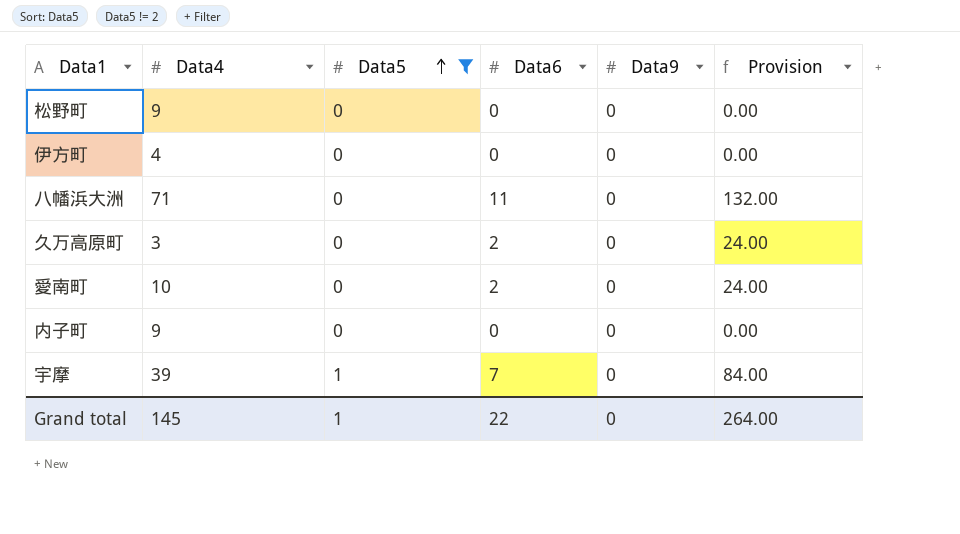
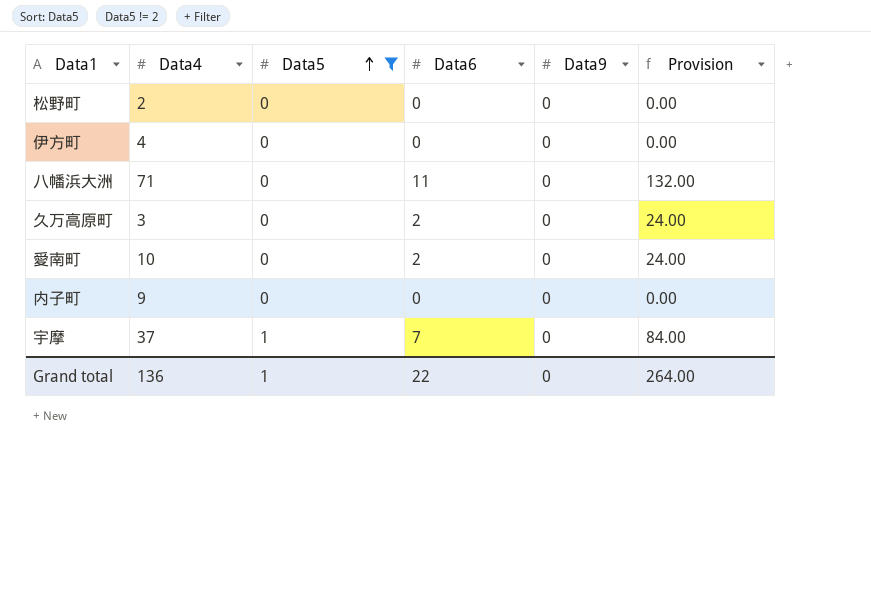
松野町 | Data4: 9 -> 2
宇摩 | Data4: 39 -> 37
Grand total | Data4: 145 -> 136

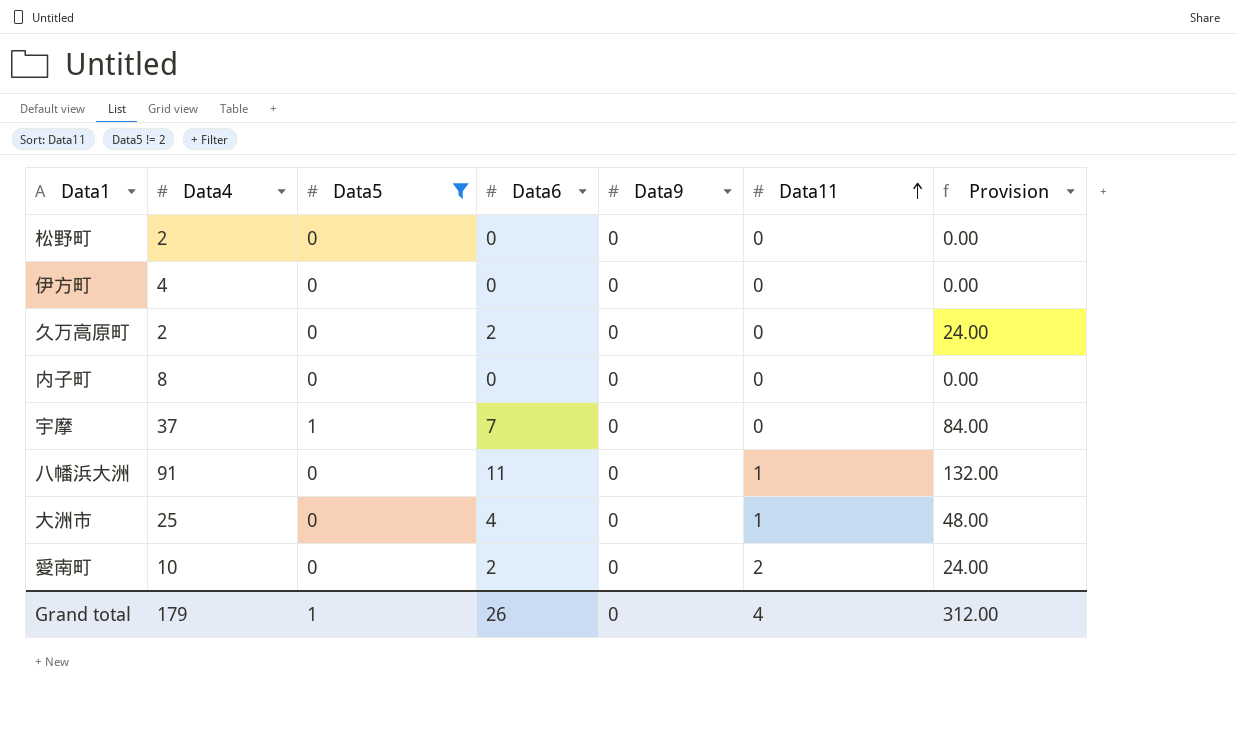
row order: Data5 ascending -> Data11 ascending
column Data11 | position: none -> 6
久万高原町 | Data4: 3 -> 2
内子町 | Data4: 9 -> 8
八幡浜大洲 | Data4: 71 -> 91
row 大洲市: none -> 25 | 0 | 4 | 0 | 1 | 48.00
Grand total | Data4: 136 -> 179
Grand total | Data6: 22 -> 26
Grand total | Provision: 264.00 -> 312.00

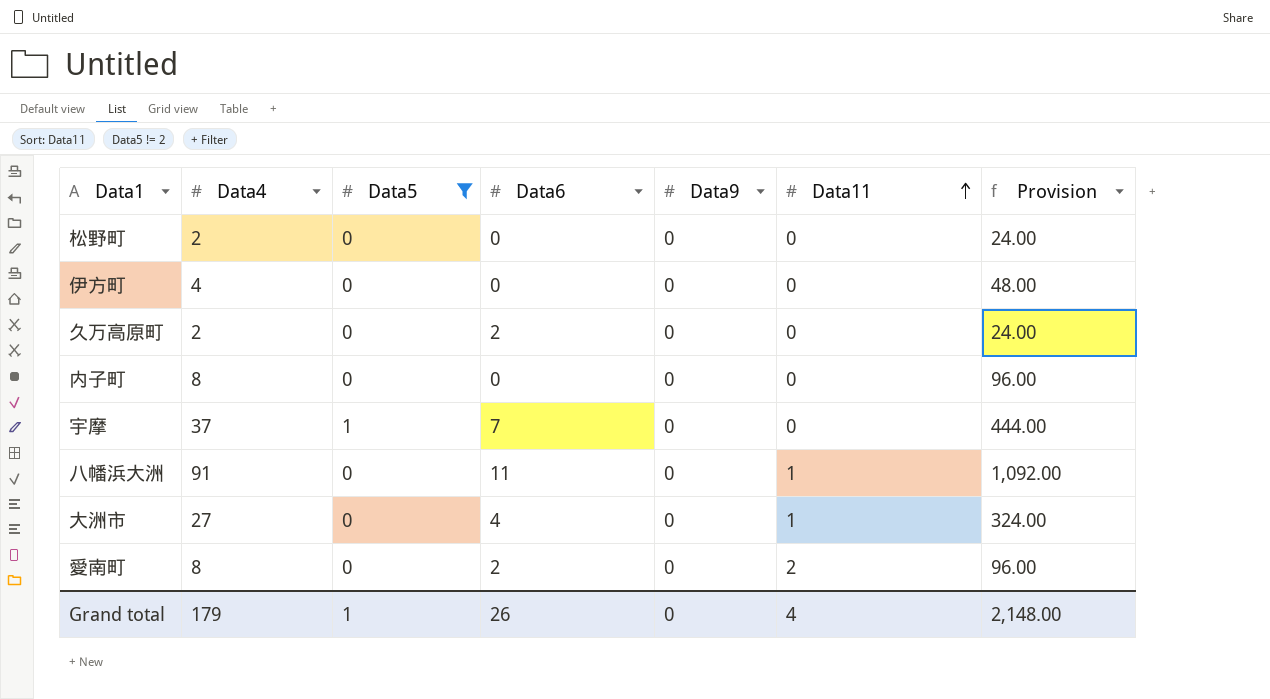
column Provision | formula: [Data6] * 12 -> [Data4] * 12
大洲市 | Data4: 25 -> 27
愛南町 | Data4: 10 -> 8
Grand total | Provision: 312.00 -> 2,148.00

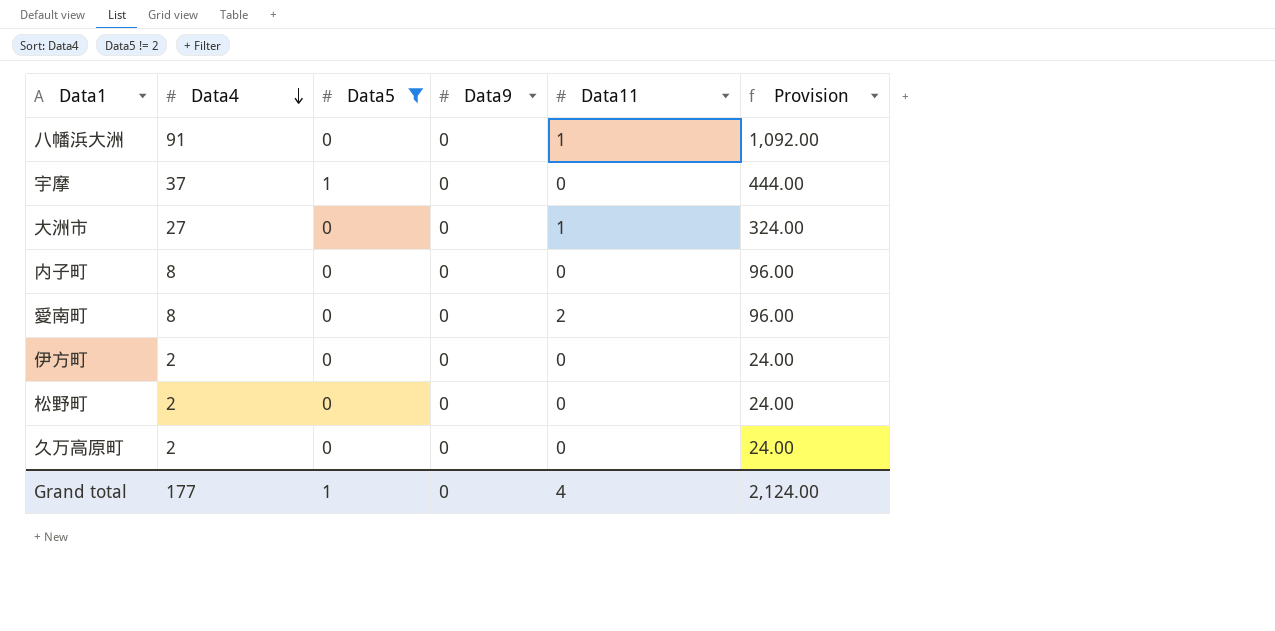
row order: Data11 ascending -> Data4 descending
column Data6 | position: 4 -> none
伊方町 | Data4: 4 -> 2
伊方町 | Provision: 48.00 -> 24.00
Grand total | Data4: 179 -> 177
Grand total | Provision: 2,148.00 -> 2,124.00

